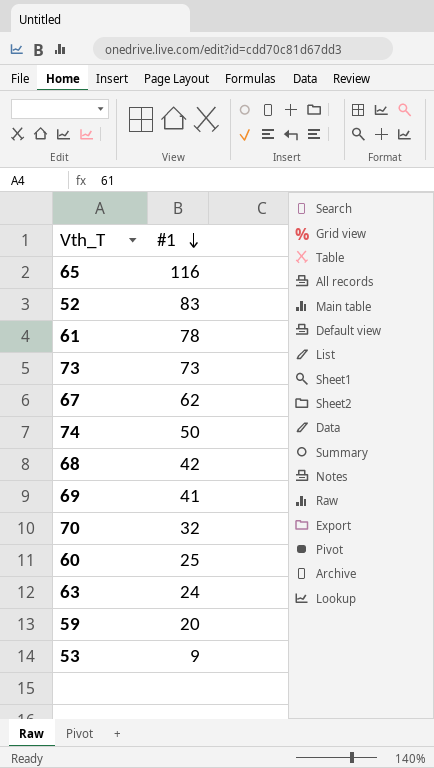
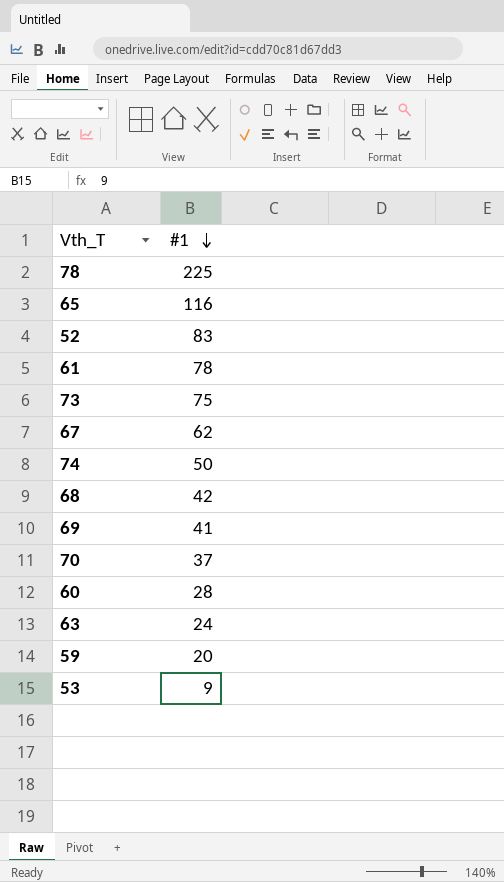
row 78: none -> 225
73 | #1: 73 -> 75
70 | #1: 32 -> 37
60 | #1: 25 -> 28

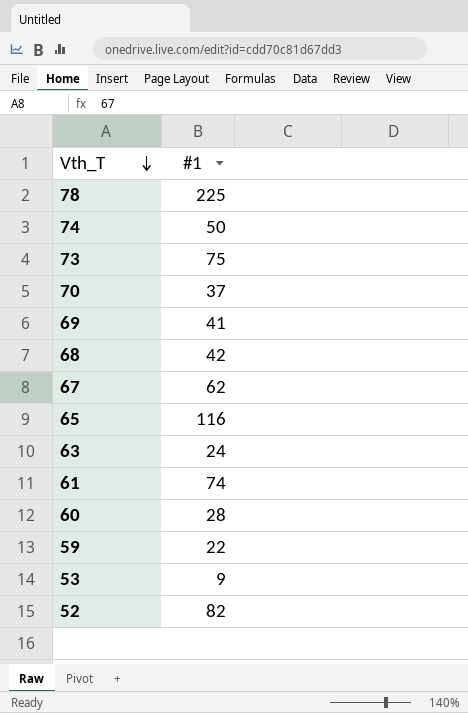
row order: #1 descending -> Vth_T descending
61 | #1: 78 -> 74
59 | #1: 20 -> 22
52 | #1: 83 -> 82

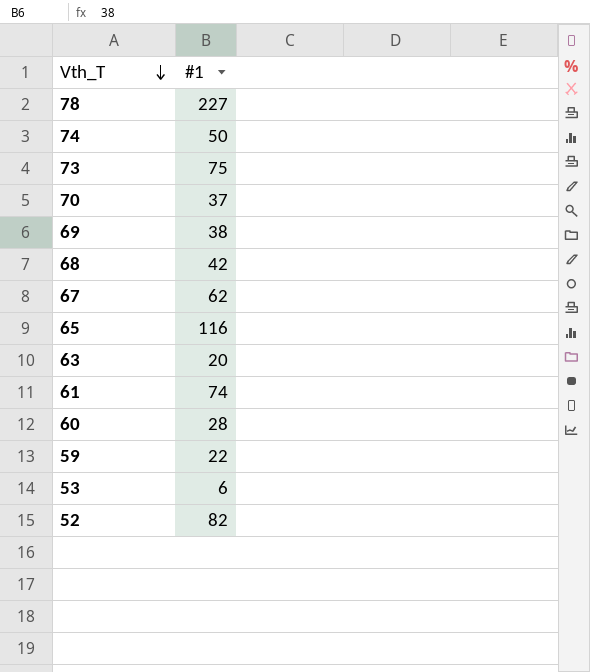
78 | #1: 225 -> 227
69 | #1: 41 -> 38
63 | #1: 24 -> 20
53 | #1: 9 -> 6

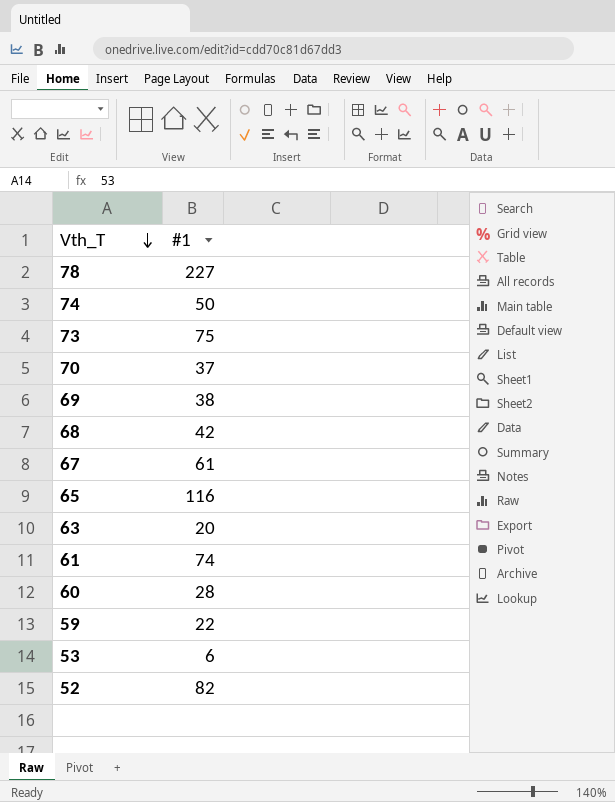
67 | #1: 62 -> 61

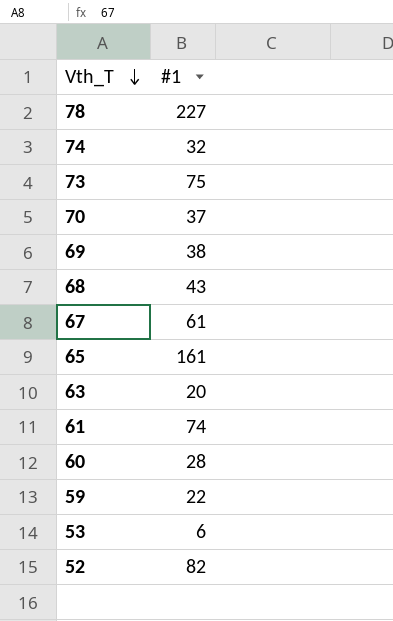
74 | #1: 50 -> 32
68 | #1: 42 -> 43
65 | #1: 116 -> 161

